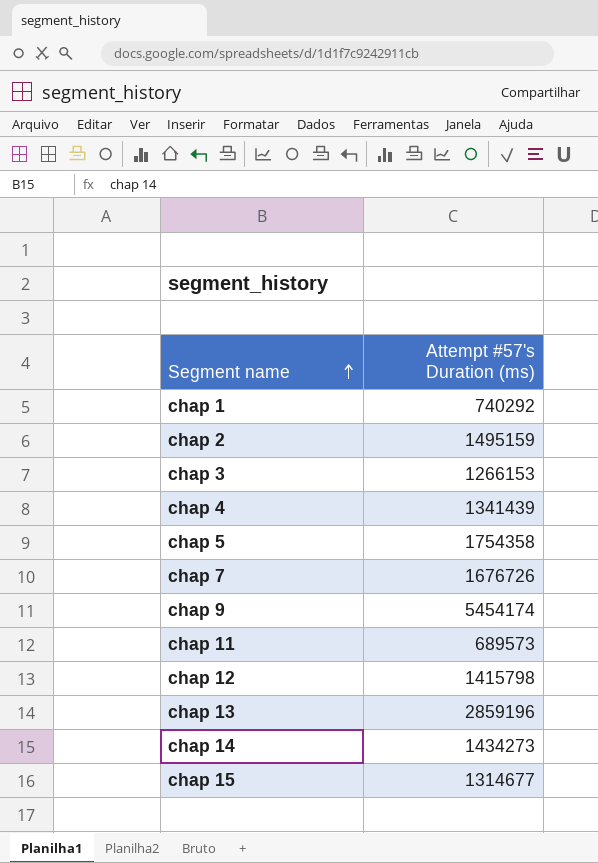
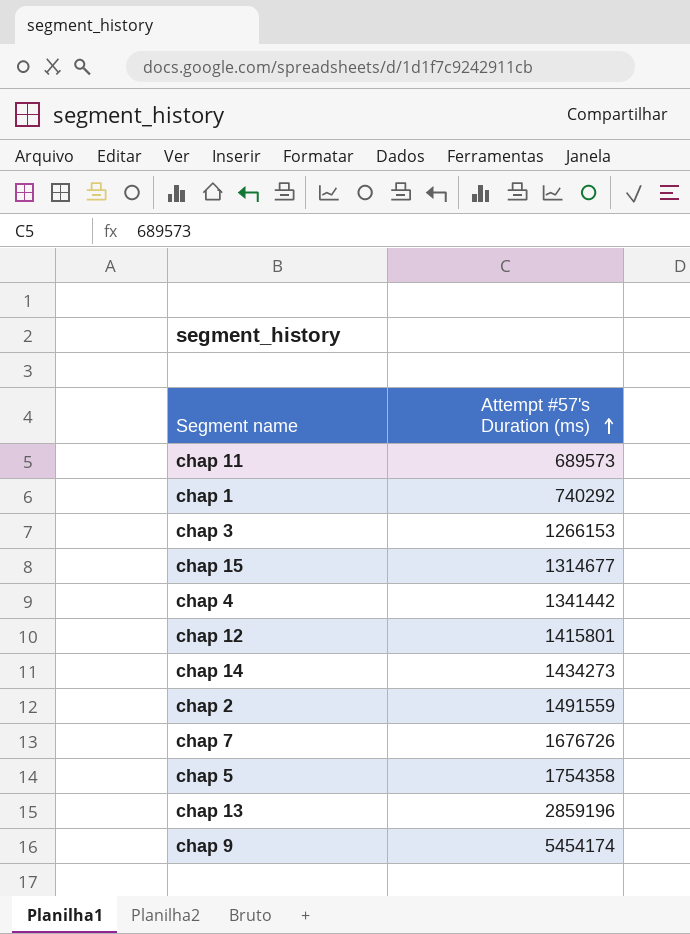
row order: Segment name ascending -> Attempt #57's Duration (ms) ascending
chap 4 | Attempt #57's Duration (ms): 1341439 -> 1341442
chap 12 | Attempt #57's Duration (ms): 1415798 -> 1415801
chap 2 | Attempt #57's Duration (ms): 1495159 -> 1491559

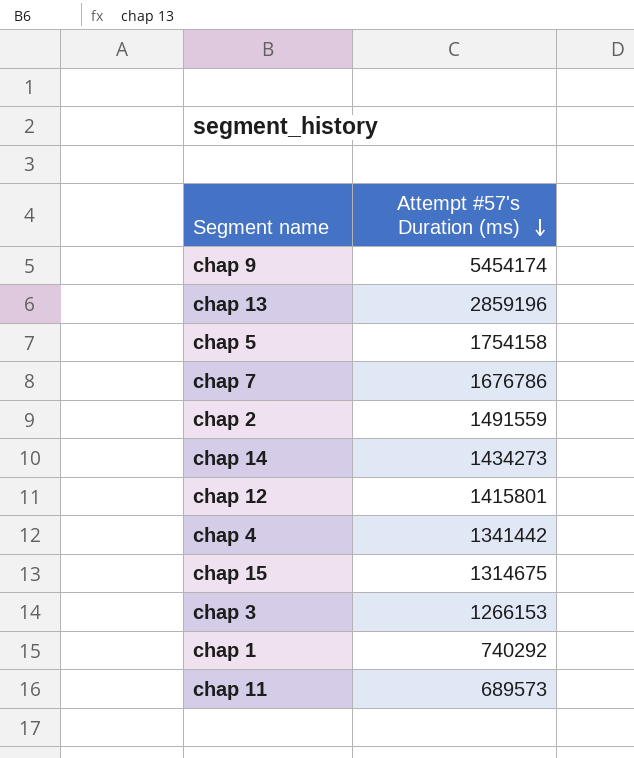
row order: Attempt #57's Duration (ms) ascending -> Attempt #57's Duration (ms) descending
chap 5 | Attempt #57's Duration (ms): 1754358 -> 1754158
chap 7 | Attempt #57's Duration (ms): 1676726 -> 1676786
chap 15 | Attempt #57's Duration (ms): 1314677 -> 1314675

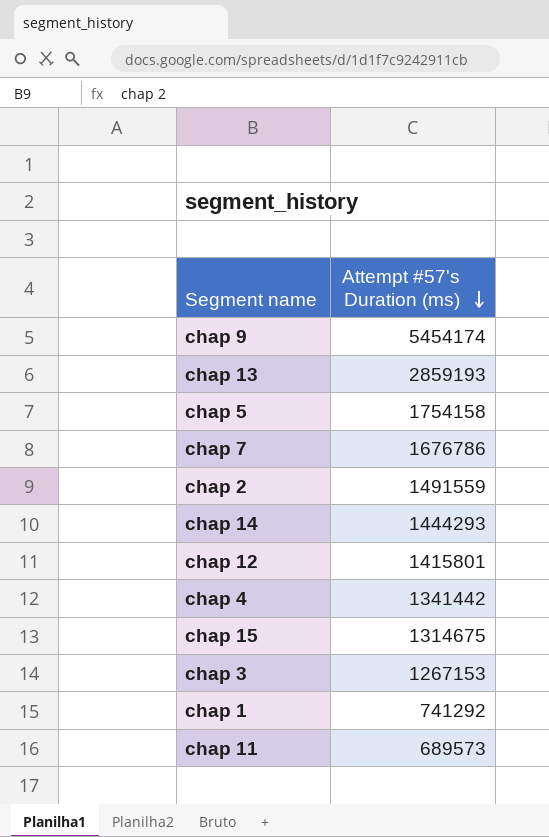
chap 13 | Attempt #57's Duration (ms): 2859196 -> 2859193
chap 14 | Attempt #57's Duration (ms): 1434273 -> 1444293
chap 3 | Attempt #57's Duration (ms): 1266153 -> 1267153
chap 1 | Attempt #57's Duration (ms): 740292 -> 741292

